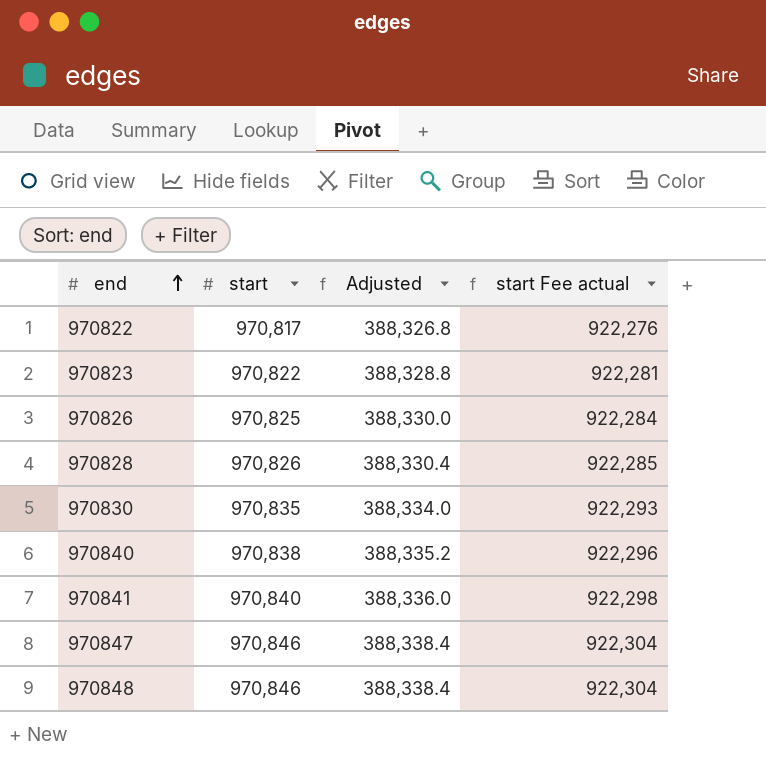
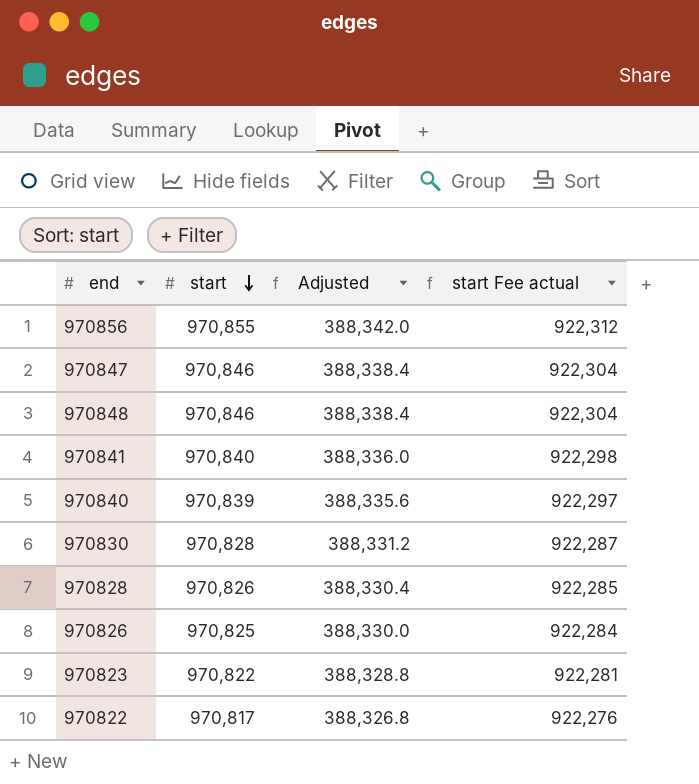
row order: end ascending -> start descending
row 970856: none -> 970,855 | 388,342.0 | 922,312
970840 | start: 970,838 -> 970,839
970840 | Adjusted: 388,335.2 -> 388,335.6
970840 | start Fee actual: 922,296 -> 922,297
970830 | start: 970,835 -> 970,828
970830 | Adjusted: 388,334.0 -> 388,331.2
970830 | start Fee actual: 922,293 -> 922,287

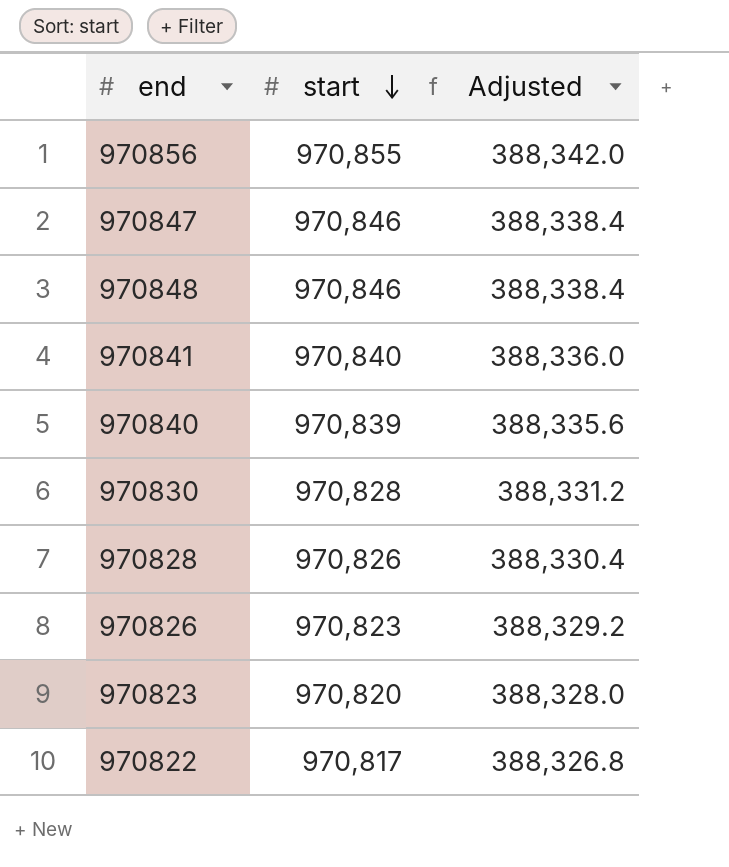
column start Fee actual | formula: [start] * 0.95 -> none
970826 | start: 970,825 -> 970,823
970826 | Adjusted: 388,330.0 -> 388,329.2
970823 | start: 970,822 -> 970,820
970823 | Adjusted: 388,328.8 -> 388,328.0

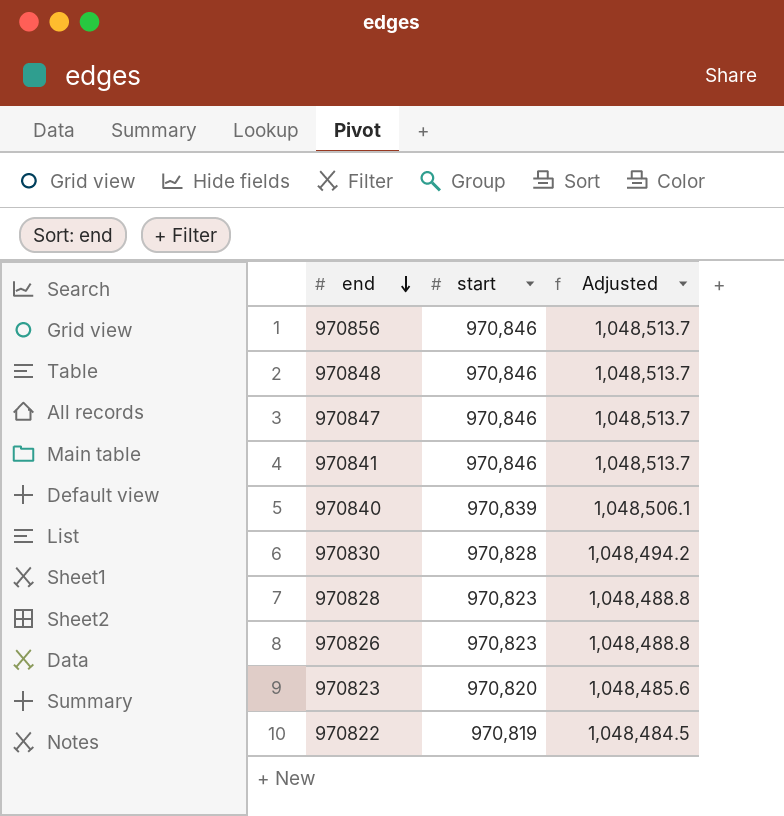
row order: start descending -> end descending
column Adjusted | formula: [start] * 0.4 -> [start] * 1.08
970856 | start: 970,855 -> 970,846
970841 | start: 970,840 -> 970,846
970828 | start: 970,826 -> 970,823
970822 | start: 970,817 -> 970,819

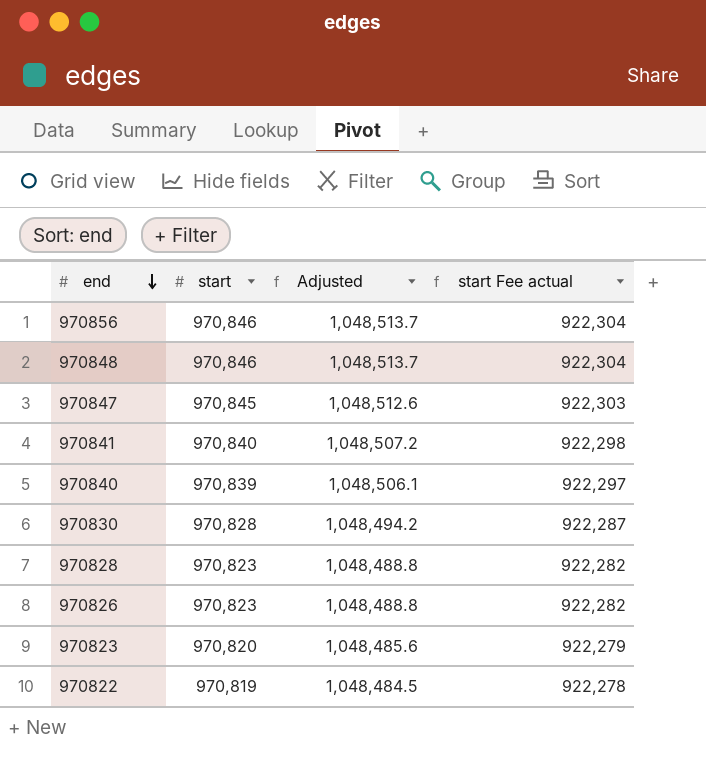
column start Fee actual | formula: none -> [start] * 0.95
970847 | start: 970,846 -> 970,845
970847 | Adjusted: 1,048,513.7 -> 1,048,512.6
970841 | start: 970,846 -> 970,840
970841 | Adjusted: 1,048,513.7 -> 1,048,507.2

